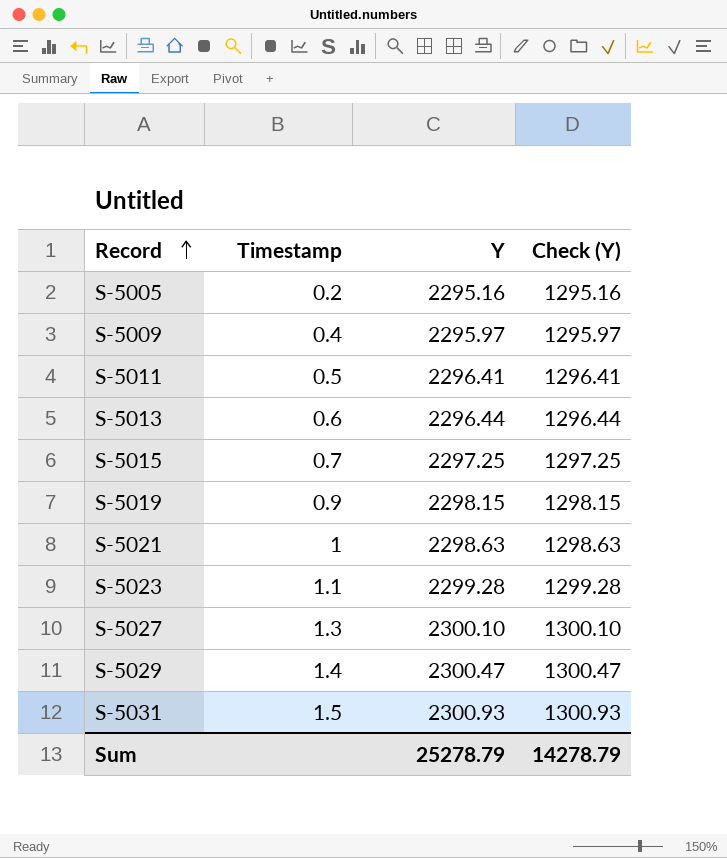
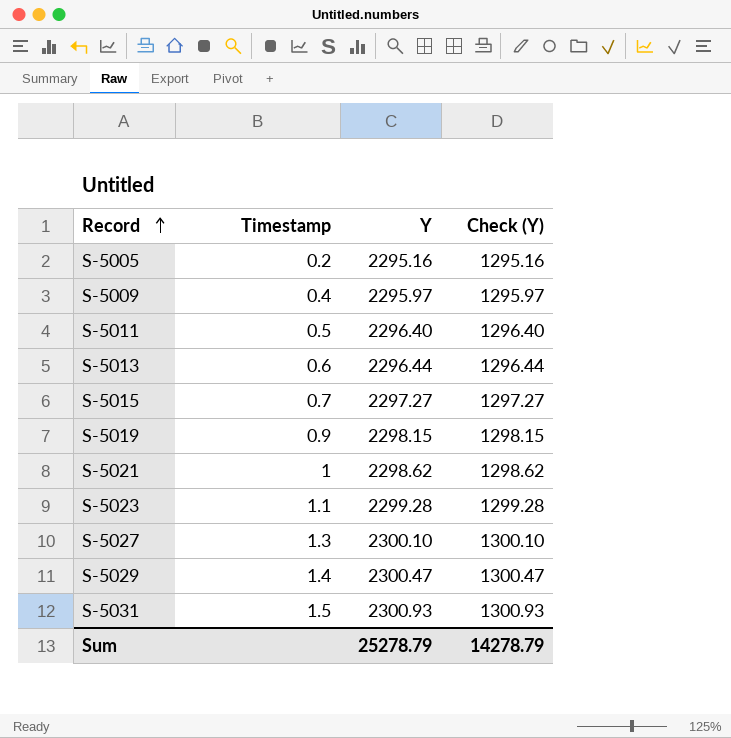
S-5011 | Y: 2296.41 -> 2296.40
S-5011 | Check (Y): 1296.41 -> 1296.40
S-5015 | Y: 2297.25 -> 2297.27
S-5015 | Check (Y): 1297.25 -> 1297.27
S-5021 | Y: 2298.63 -> 2298.62
S-5021 | Check (Y): 1298.63 -> 1298.62

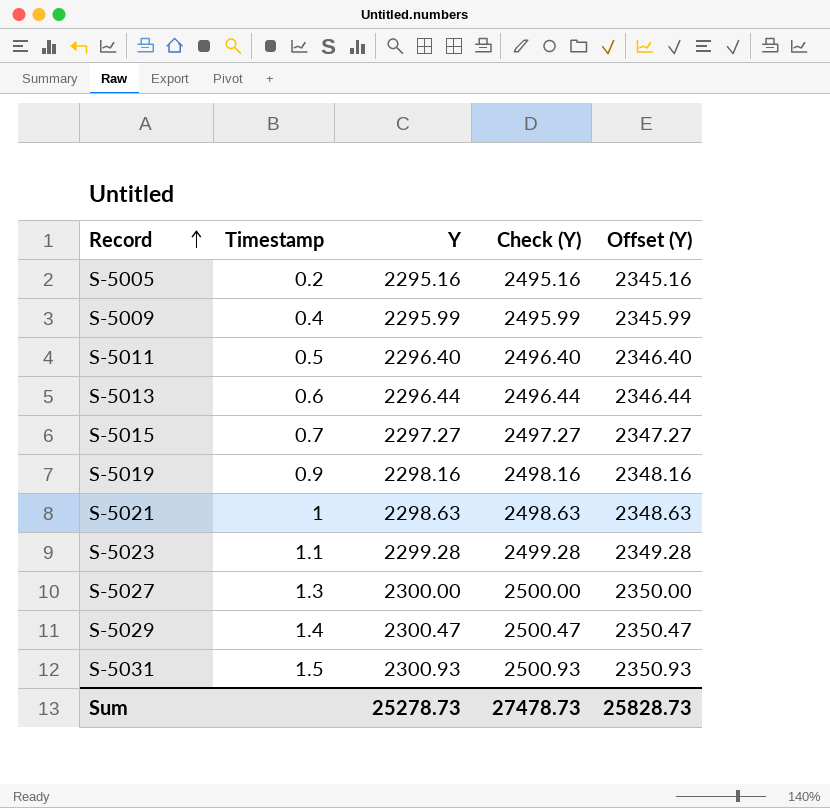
column Check (Y) | formula: [Y] - 1000 -> [Y] + 200
column Offset (Y) | formula: none -> [Y] + 50
S-5009 | Y: 2295.97 -> 2295.99
S-5019 | Y: 2298.15 -> 2298.16
S-5021 | Y: 2298.62 -> 2298.63
S-5027 | Y: 2300.10 -> 2300.00
Sum | Y: 25278.79 -> 25278.73
Sum | Check (Y): 14278.79 -> 27478.73

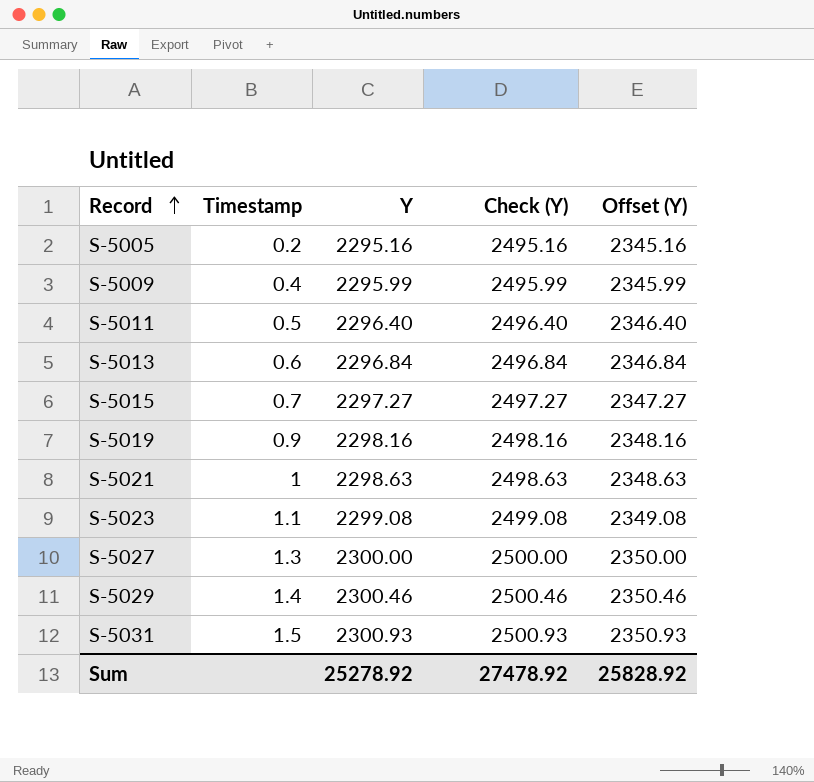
S-5013 | Y: 2296.44 -> 2296.84
S-5013 | Check (Y): 2496.44 -> 2496.84
S-5013 | Offset (Y): 2346.44 -> 2346.84
S-5023 | Y: 2299.28 -> 2299.08
S-5023 | Check (Y): 2499.28 -> 2499.08
S-5023 | Offset (Y): 2349.28 -> 2349.08
S-5029 | Y: 2300.47 -> 2300.46
S-5029 | Check (Y): 2500.47 -> 2500.46
S-5029 | Offset (Y): 2350.47 -> 2350.46
Sum | Y: 25278.73 -> 25278.92
Sum | Check (Y): 27478.73 -> 27478.92
Sum | Offset (Y): 25828.73 -> 25828.92

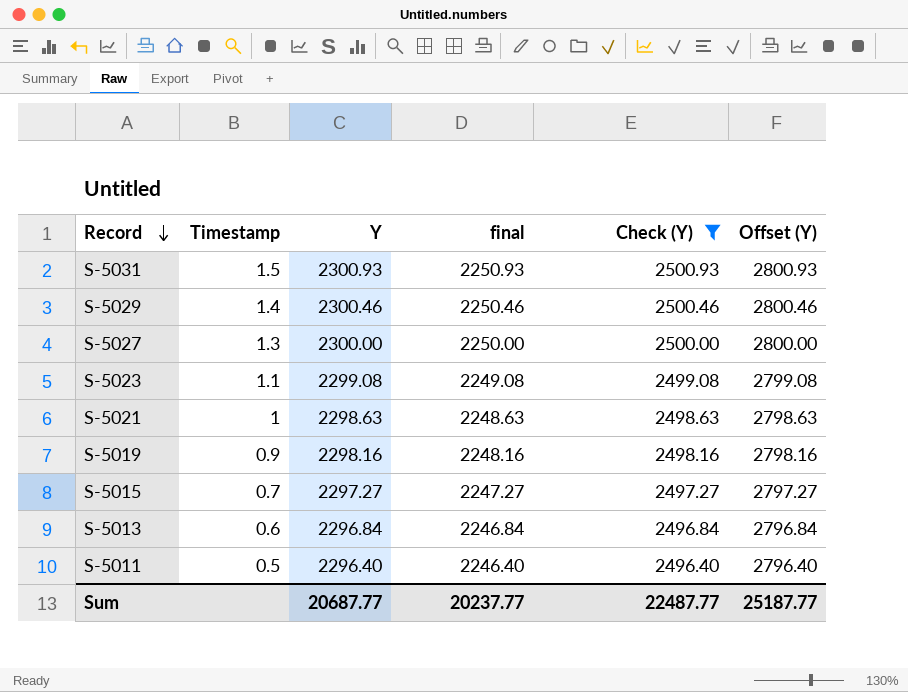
filter: none -> Check (Y) >= 2496.40
row order: Record ascending -> Record descending
column final | formula: none -> [Y] - 50
column Offset (Y) | formula: [Y] + 50 -> [Y] + 500
Sum | Y: 25278.92 -> 20687.77
Sum | Check (Y): 27478.92 -> 22487.77
Sum | Offset (Y): 25828.92 -> 25187.77

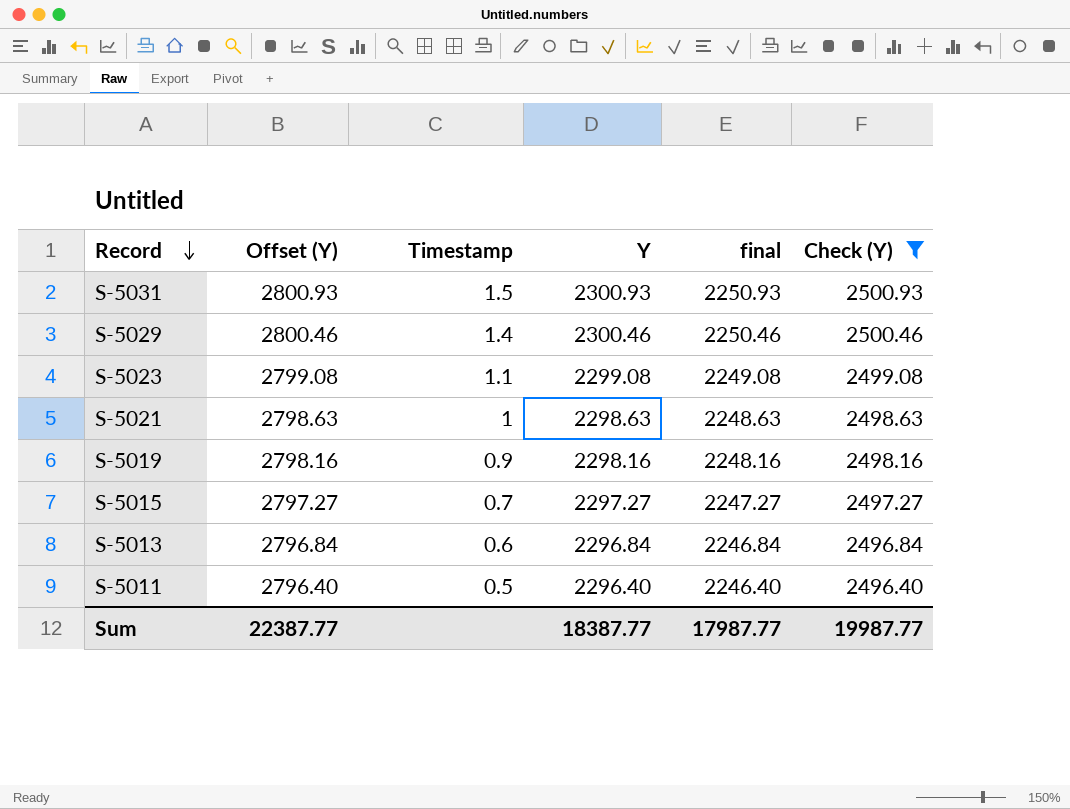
column Offset (Y) | position: 6 -> 2
row S-5027: 1.3 | 2300.00 | 2250.00 | 2500.00 | 2800.00 -> none
Sum | Offset (Y): 25187.77 -> 22387.77
Sum | Y: 20687.77 -> 18387.77
Sum | final: 20237.77 -> 17987.77
Sum | Check (Y): 22487.77 -> 19987.77

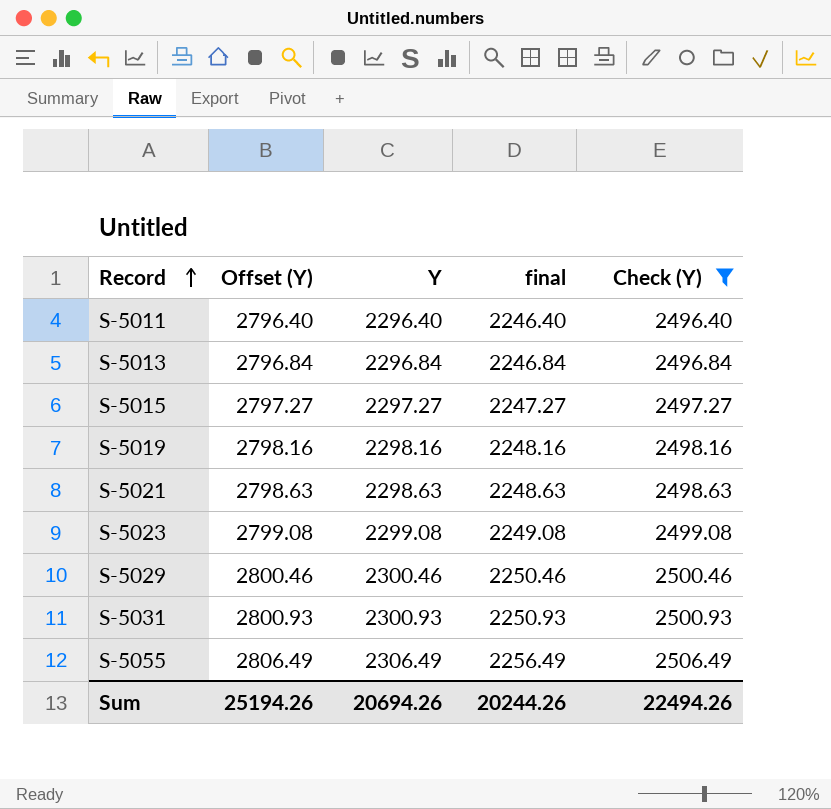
row order: Record descending -> Record ascending
column Timestamp | position: 3 -> none
row S-5055: none -> 2806.49 | 2306.49 | 2256.49 | 2506.49
Sum | Offset (Y): 22387.77 -> 25194.26
Sum | Y: 18387.77 -> 20694.26
Sum | final: 17987.77 -> 20244.26
Sum | Check (Y): 19987.77 -> 22494.26

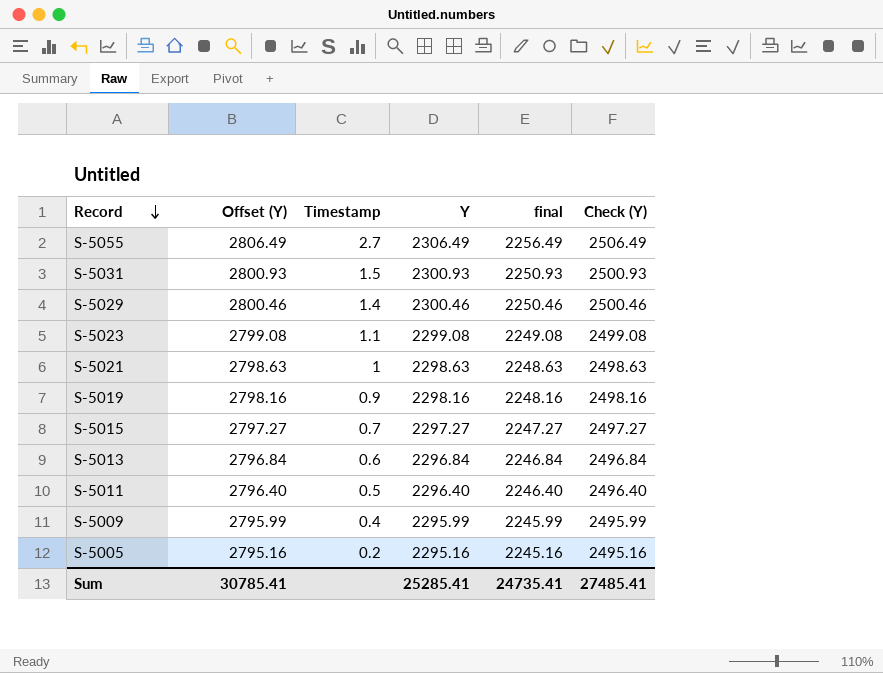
filter: Check (Y) >= 2496.40 -> none
row order: Record ascending -> Record descending
column Timestamp | position: none -> 3
Sum | Offset (Y): 25194.26 -> 30785.41
Sum | Y: 20694.26 -> 25285.41
Sum | final: 20244.26 -> 24735.41
Sum | Check (Y): 22494.26 -> 27485.41

